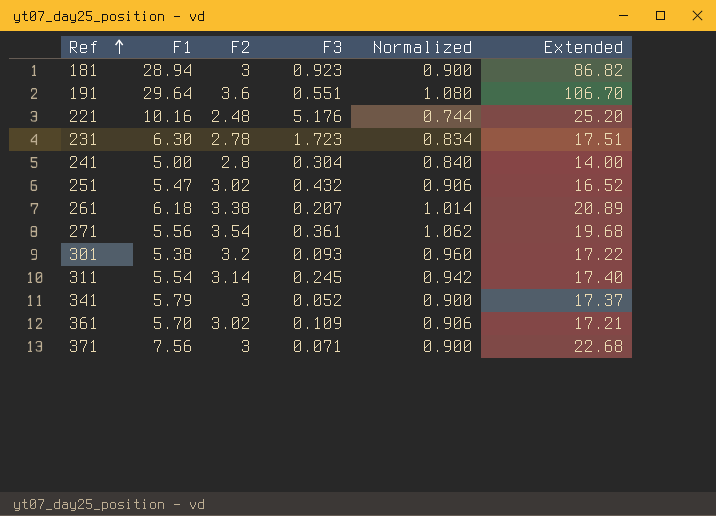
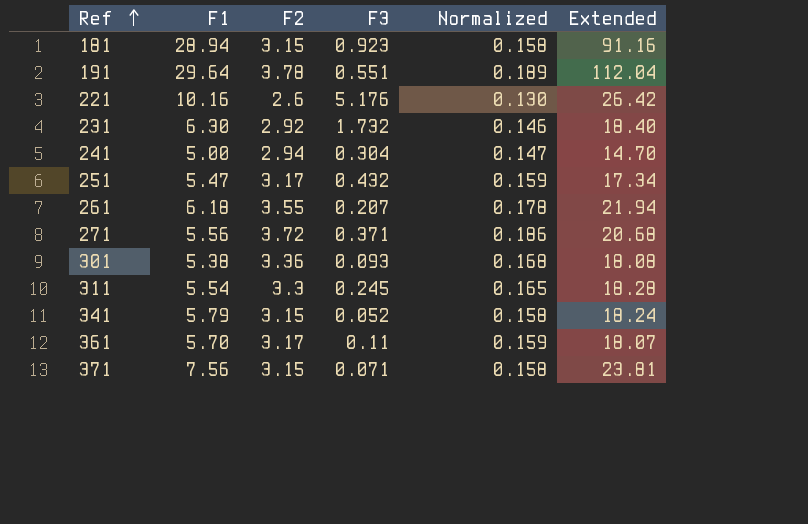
column Normalized | formula: [F2] * 0.3 -> [F2] * 0.05
181 | F2: 3 -> 3.15
181 | Extended: 86.82 -> 91.16
191 | F2: 3.6 -> 3.78
191 | Extended: 106.70 -> 112.04
221 | F2: 2.48 -> 2.6
221 | Extended: 25.20 -> 26.42
231 | F2: 2.78 -> 2.92
231 | F3: 1.723 -> 1.732
231 | Extended: 17.51 -> 18.40
241 | F2: 2.8 -> 2.94
241 | Extended: 14.00 -> 14.70
251 | F2: 3.02 -> 3.17
251 | Extended: 16.52 -> 17.34
261 | F2: 3.38 -> 3.55
261 | Extended: 20.89 -> 21.94
271 | F2: 3.54 -> 3.72
271 | F3: 0.361 -> 0.371
271 | Extended: 19.68 -> 20.68
301 | F2: 3.2 -> 3.36
301 | Extended: 17.22 -> 18.08
311 | F2: 3.14 -> 3.3
311 | Extended: 17.40 -> 18.28
341 | F2: 3 -> 3.15
341 | Extended: 17.37 -> 18.24
361 | F2: 3.02 -> 3.17
361 | F3: 0.109 -> 0.11
361 | Extended: 17.21 -> 18.07
371 | F2: 3 -> 3.15
371 | Extended: 22.68 -> 23.81

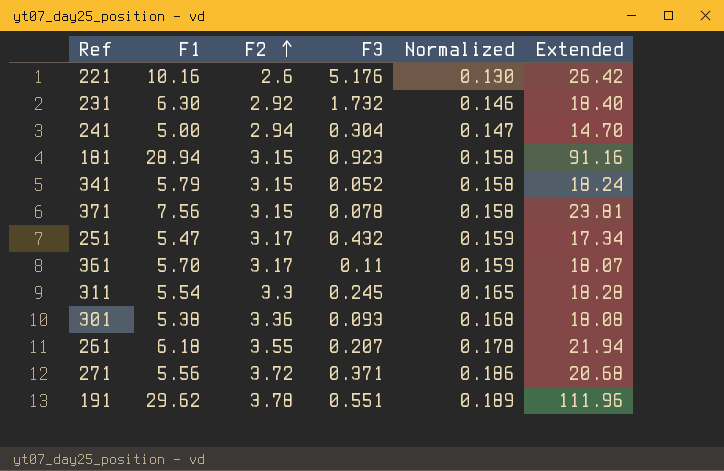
row order: Ref ascending -> F2 ascending
371 | F3: 0.071 -> 0.078
191 | F1: 29.64 -> 29.62
191 | Extended: 112.04 -> 111.96

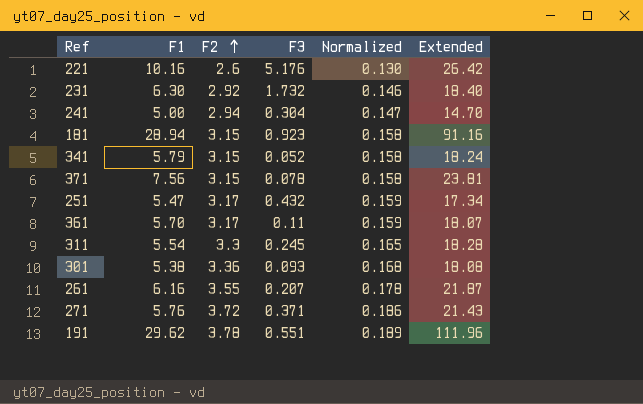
261 | F1: 6.18 -> 6.16
261 | Extended: 21.94 -> 21.87
271 | F1: 5.56 -> 5.76
271 | Extended: 20.68 -> 21.43

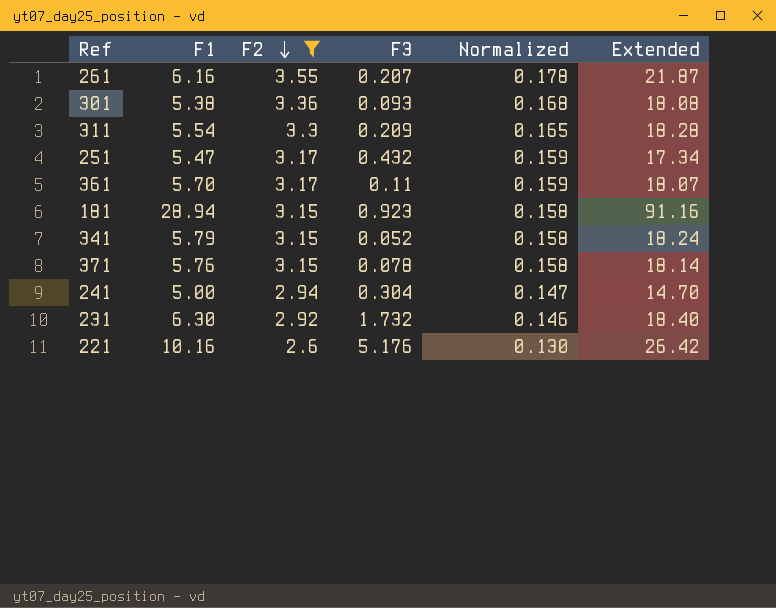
filter: none -> F2 <= 3.55
row order: F2 ascending -> F2 descending
311 | F3: 0.245 -> 0.209
371 | F1: 7.56 -> 5.76
371 | Extended: 23.81 -> 18.14

